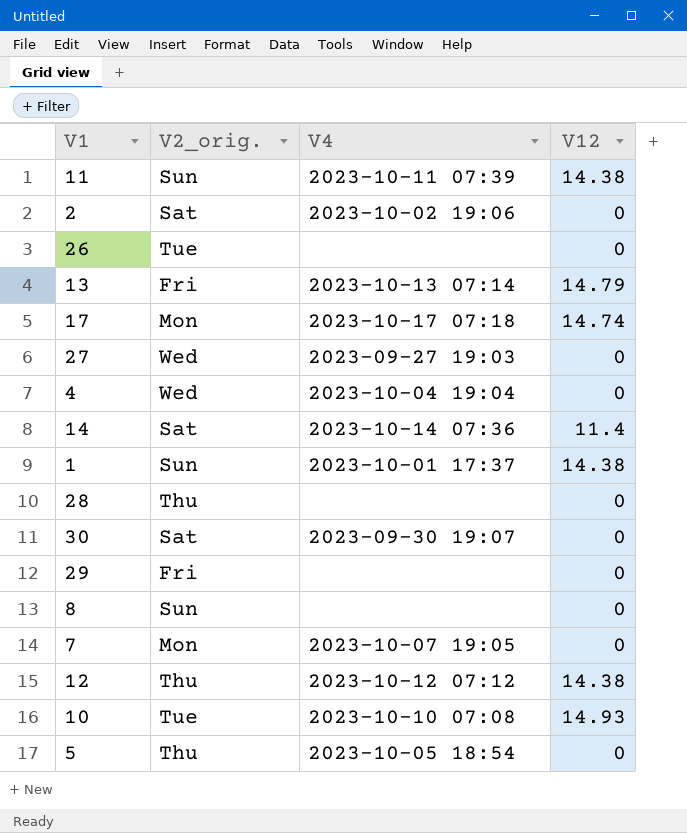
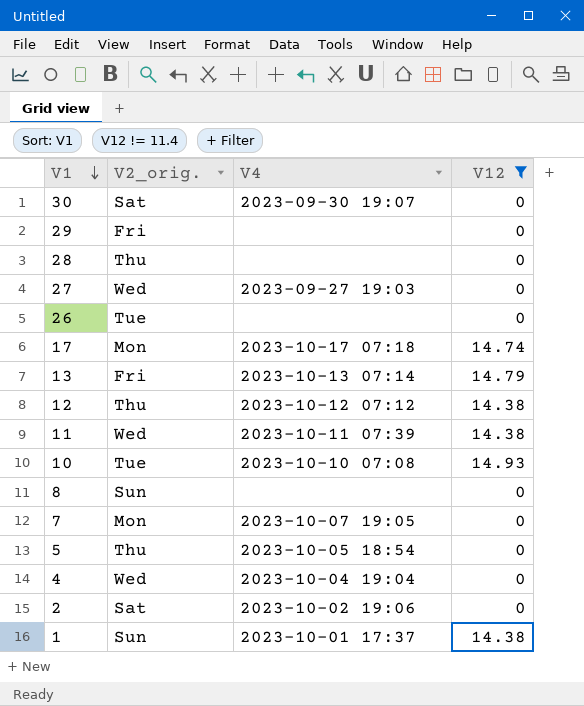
filter: none -> V12 != 11.4
row order: none -> V1 descending
11 | V2_orig.: Sun -> Wed

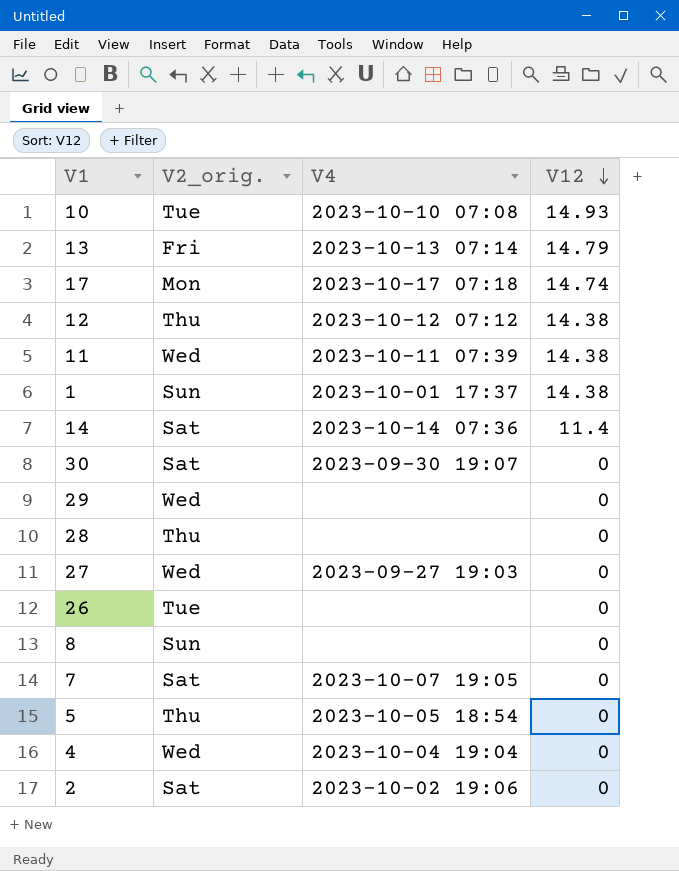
filter: V12 != 11.4 -> none
row order: V1 descending -> V12 descending
29 | V2_orig.: Fri -> Wed
7 | V2_orig.: Mon -> Sat

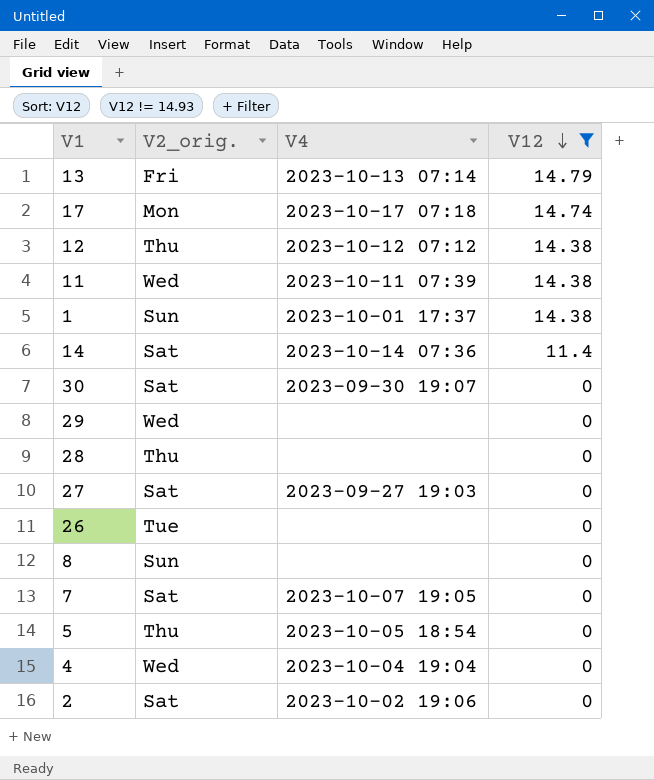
filter: none -> V12 != 14.93
27 | V2_orig.: Wed -> Sat

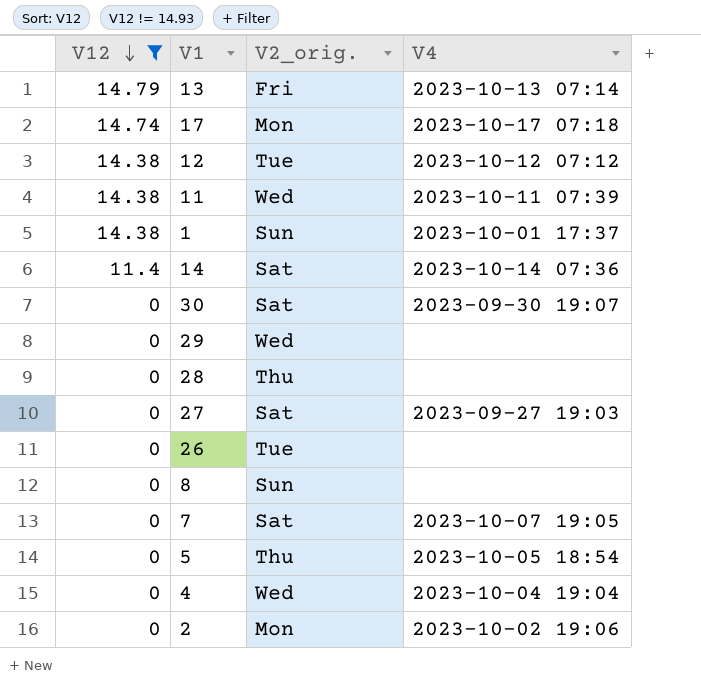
column V12 | position: 4 -> 1
12 | V2_orig.: Thu -> Tue
2 | V2_orig.: Sat -> Mon

